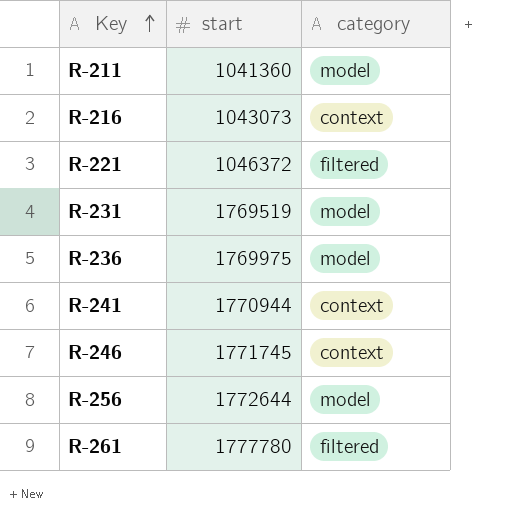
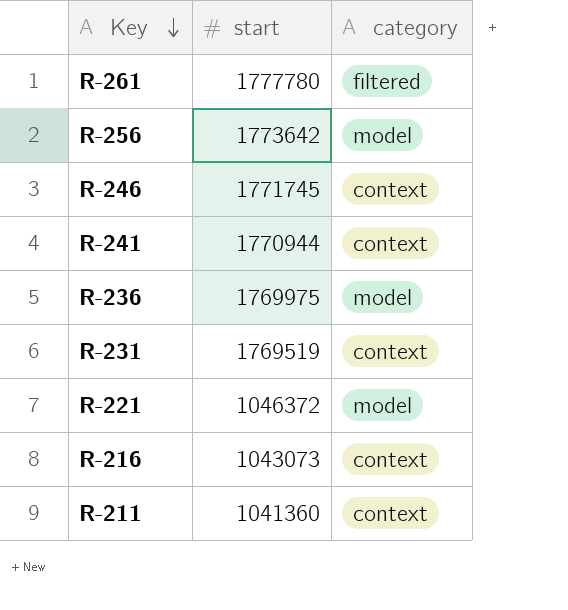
row order: Key ascending -> Key descending
R-256 | start: 1772644 -> 1773642
R-231 | category: model -> context
R-221 | category: filtered -> model
R-211 | category: model -> context

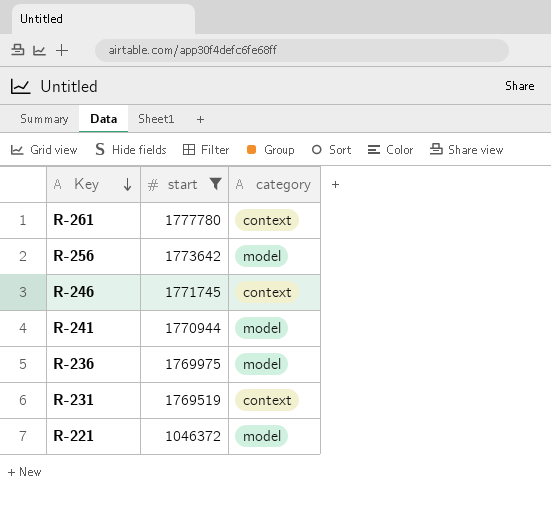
filter: none -> start >= 1046372
R-261 | category: filtered -> context
R-241 | category: context -> model

